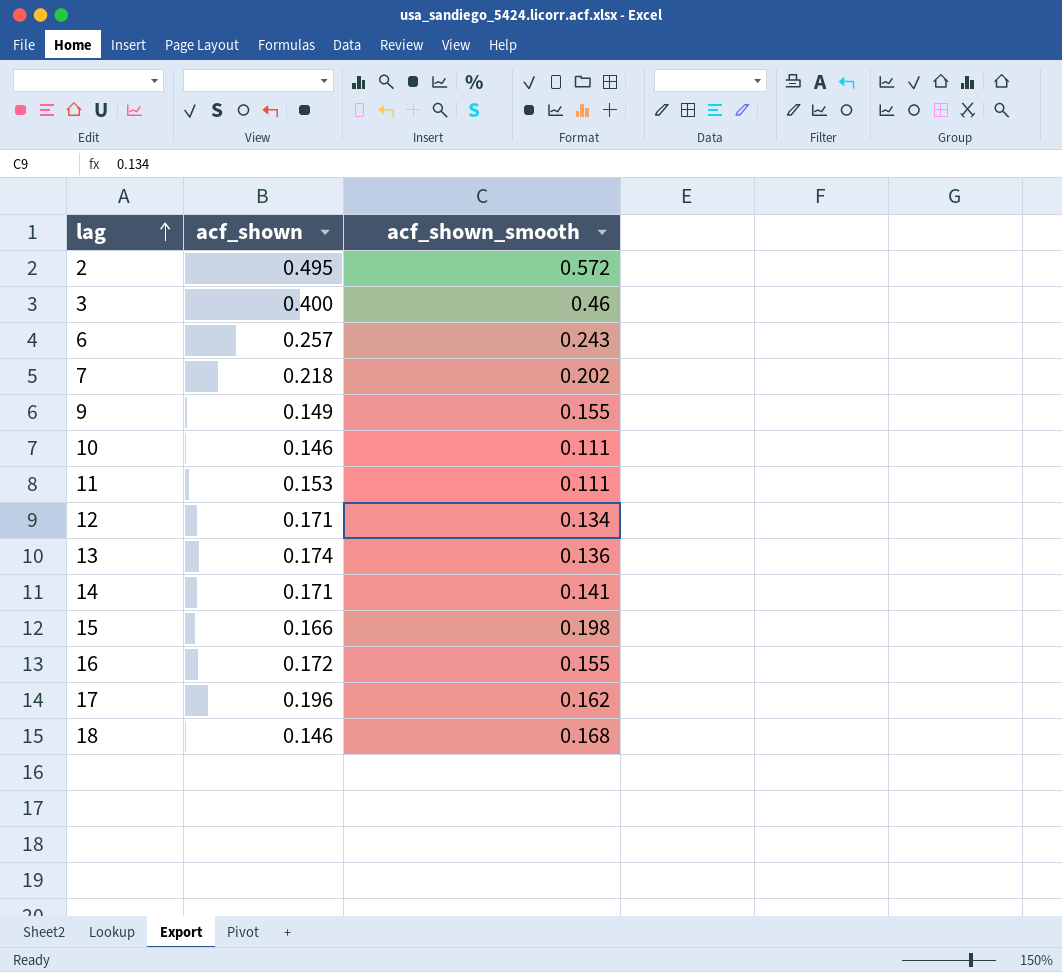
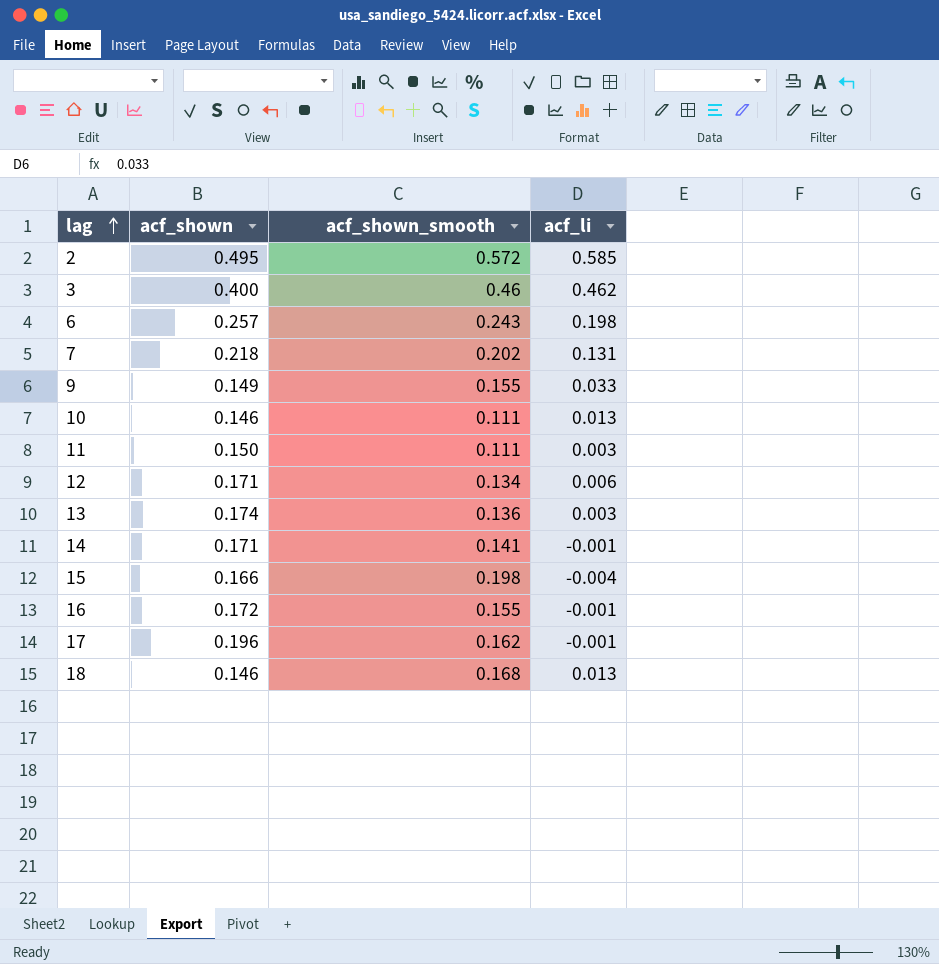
column acf_li | position: none -> 4
11 | acf_shown: 0.153 -> 0.150

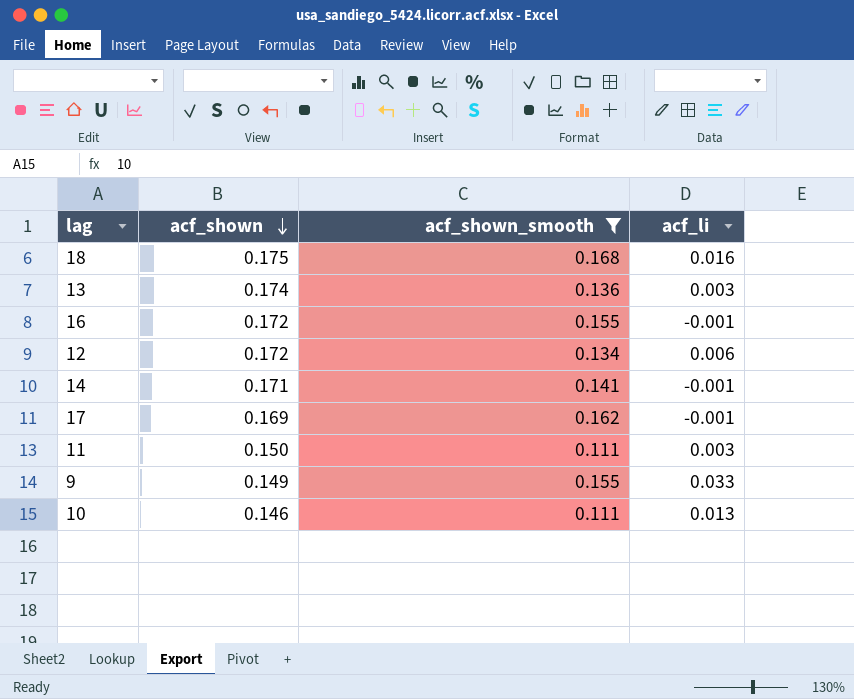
filter: none -> acf_shown_smooth <= 0.168
row order: lag ascending -> acf_shown descending
18 | acf_shown: 0.146 -> 0.175
18 | acf_li: 0.013 -> 0.016
12 | acf_shown: 0.171 -> 0.172
17 | acf_shown: 0.196 -> 0.169

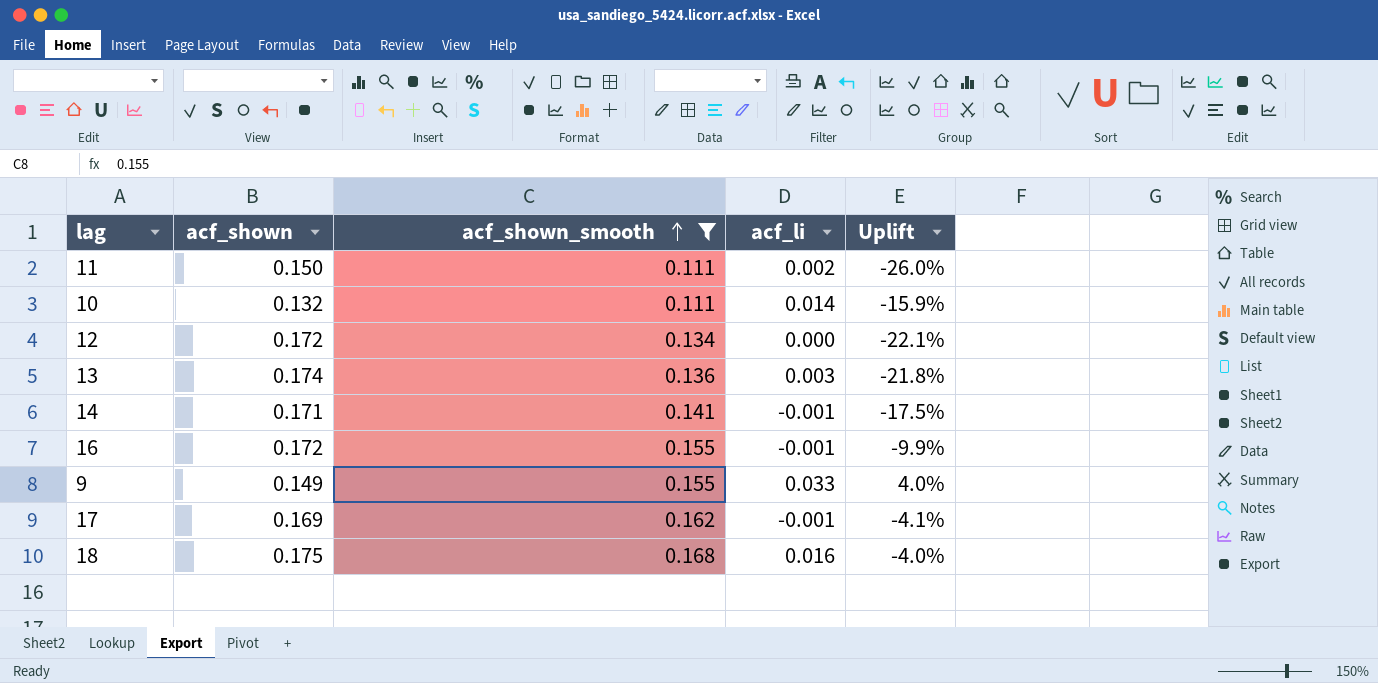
row order: acf_shown descending -> acf_shown_smooth ascending
column Uplift | formula: none -> ([acf_shown_smooth] - [acf_shown]) / [acf_shown]
11 | acf_li: 0.003 -> 0.002
10 | acf_shown: 0.146 -> 0.132
10 | acf_li: 0.013 -> 0.014
12 | acf_li: 0.006 -> 0.000

